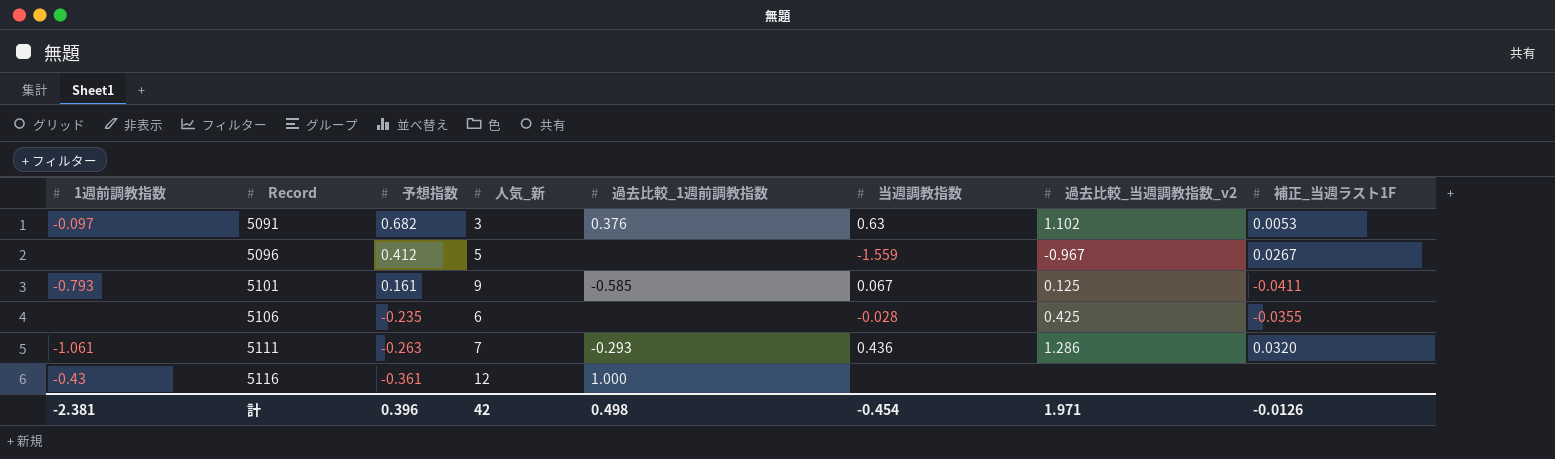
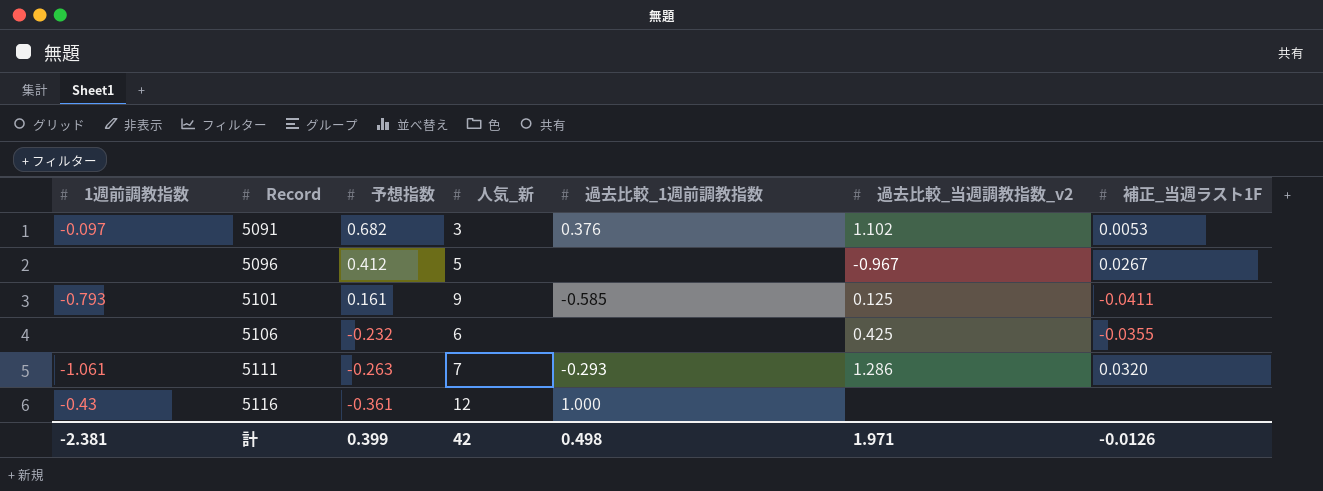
column 当週調教指数 | position: 6 -> none
5106 | 予想指数: -0.235 -> -0.232
計 | 予想指数: 0.396 -> 0.399

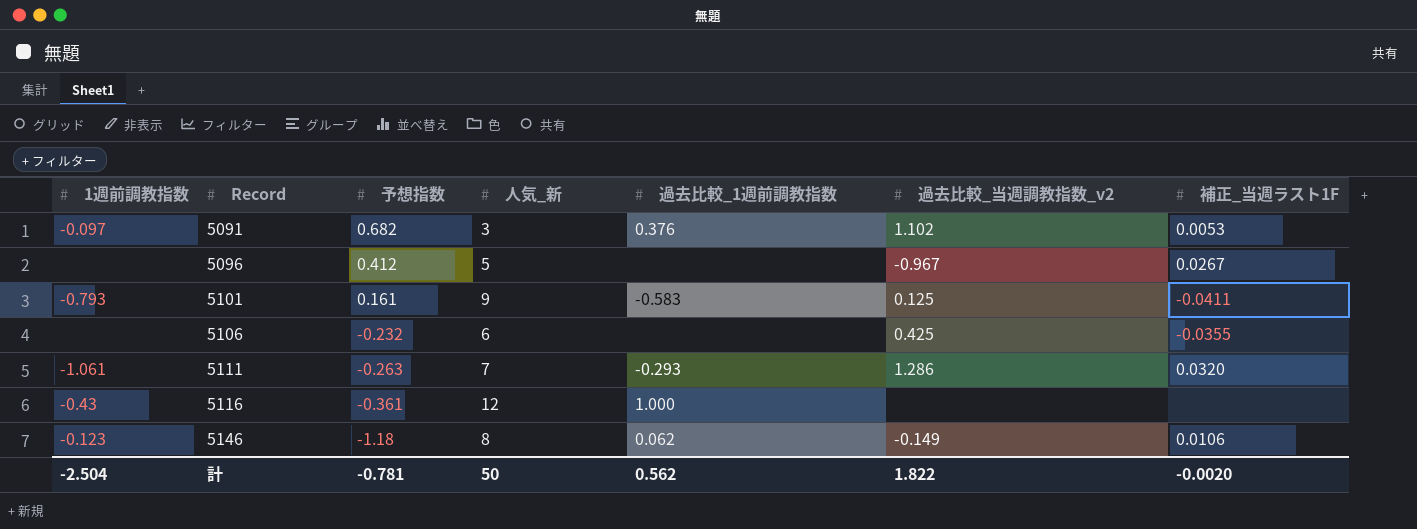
5101 | 過去比較_1週前調教指数: -0.585 -> -0.583
row 5146: none -> -0.123 | -1.18 | 8 | 0.062 | -0.149 | 0.0106
計 | 1週前調教指数: -2.381 -> -2.504
計 | 予想指数: 0.399 -> -0.781
計 | 人気_新: 42 -> 50
計 | 過去比較_1週前調教指数: 0.498 -> 0.562
計 | 過去比較_当週調教指数_v2: 1.971 -> 1.822
計 | 補正_当週ラスト1F: -0.0126 -> -0.0020

